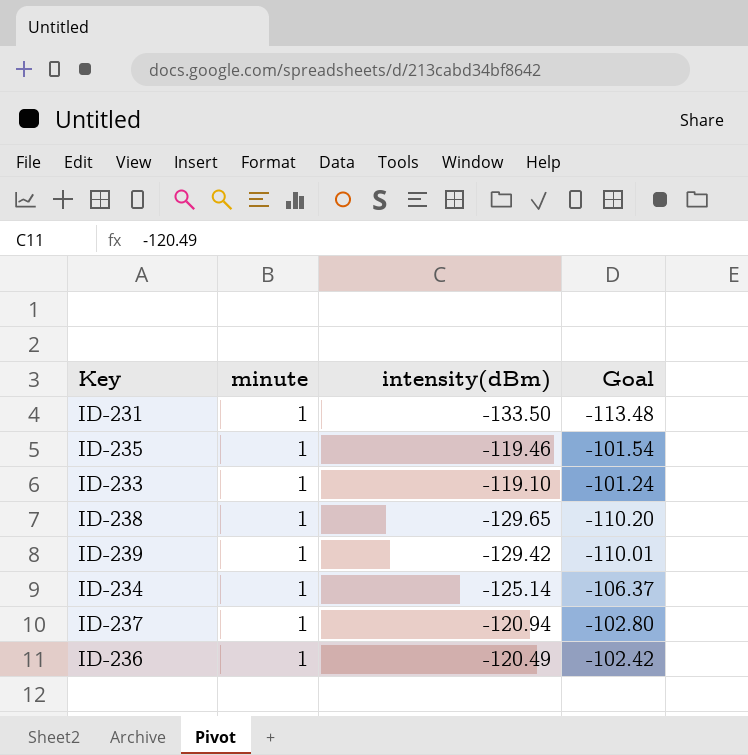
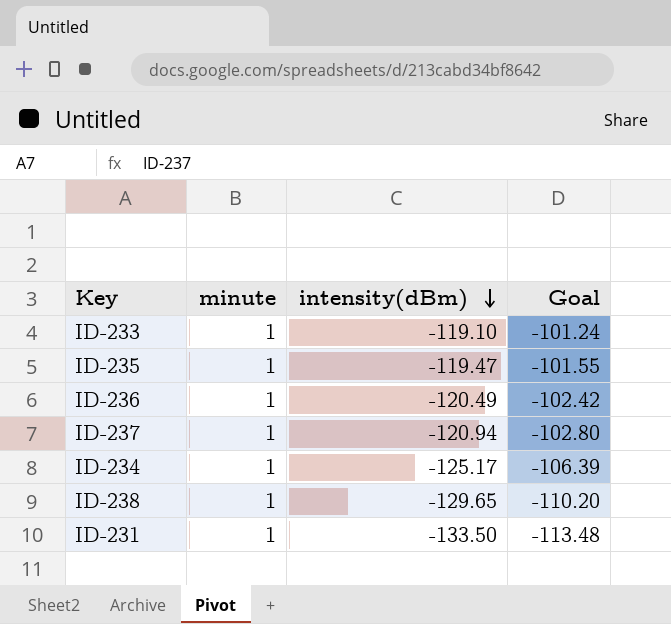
row order: none -> intensity(dBm) descending
row ID-239: 1 | -129.42 | -110.01 -> none
ID-235 | intensity(dBm): -119.46 -> -119.47
ID-235 | Goal: -101.54 -> -101.55
ID-234 | intensity(dBm): -125.14 -> -125.17
ID-234 | Goal: -106.37 -> -106.39

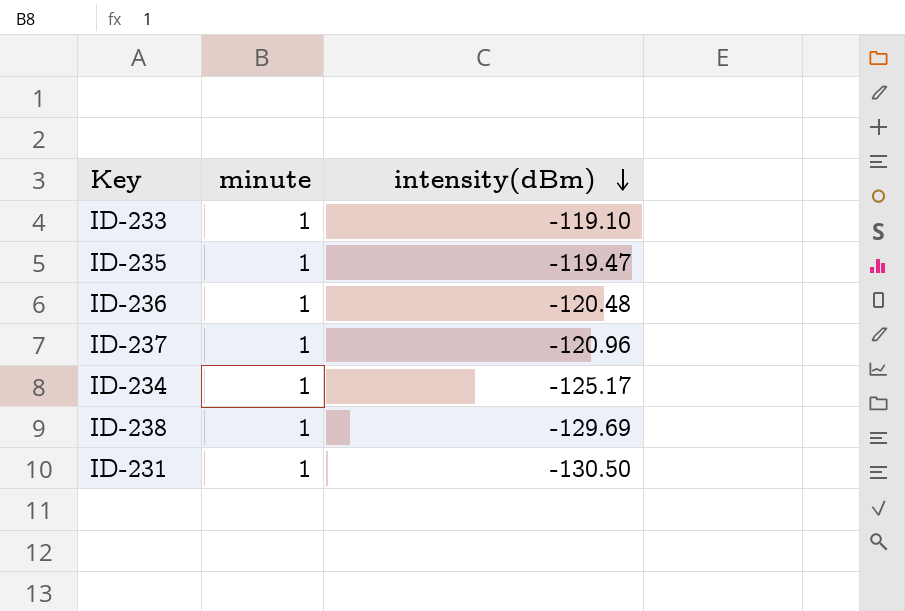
column Goal | formula: [intensity(dBm)] * 0.85 -> none
ID-236 | intensity(dBm): -120.49 -> -120.48
ID-237 | intensity(dBm): -120.94 -> -120.96
ID-238 | intensity(dBm): -129.65 -> -129.69
ID-231 | intensity(dBm): -133.50 -> -130.50

